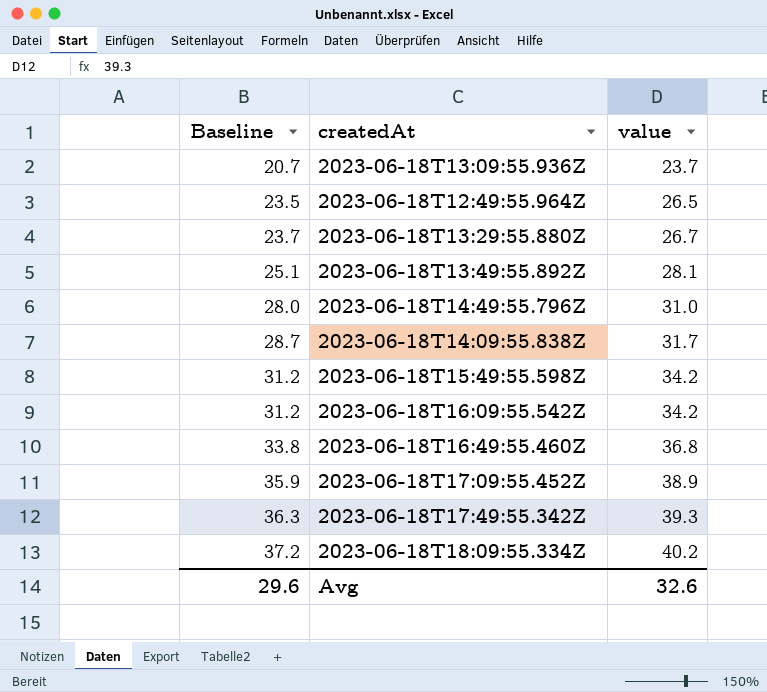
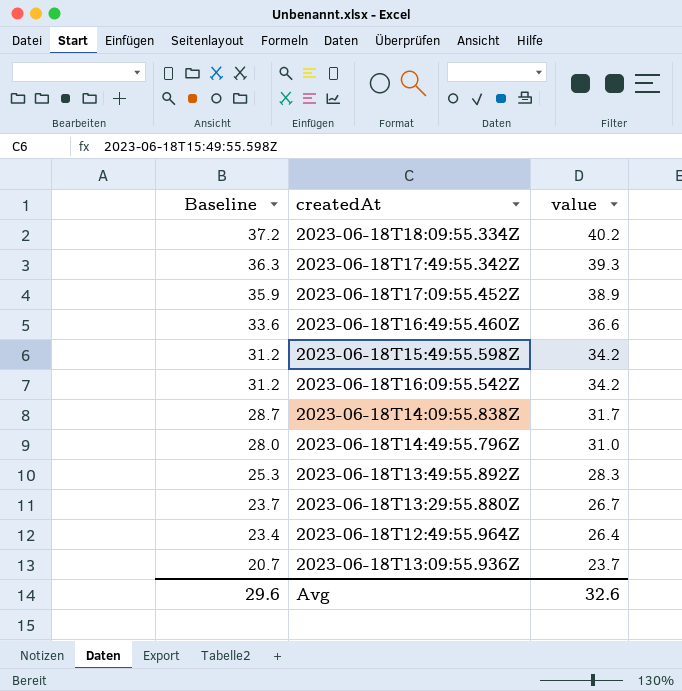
row order: Baseline ascending -> Baseline descending
2023-06-18T16:49:55.460Z | Baseline: 33.8 -> 33.6
2023-06-18T16:49:55.460Z | value: 36.8 -> 36.6
2023-06-18T13:49:55.892Z | Baseline: 25.1 -> 25.3
2023-06-18T13:49:55.892Z | value: 28.1 -> 28.3
2023-06-18T12:49:55.964Z | Baseline: 23.5 -> 23.4
2023-06-18T12:49:55.964Z | value: 26.5 -> 26.4

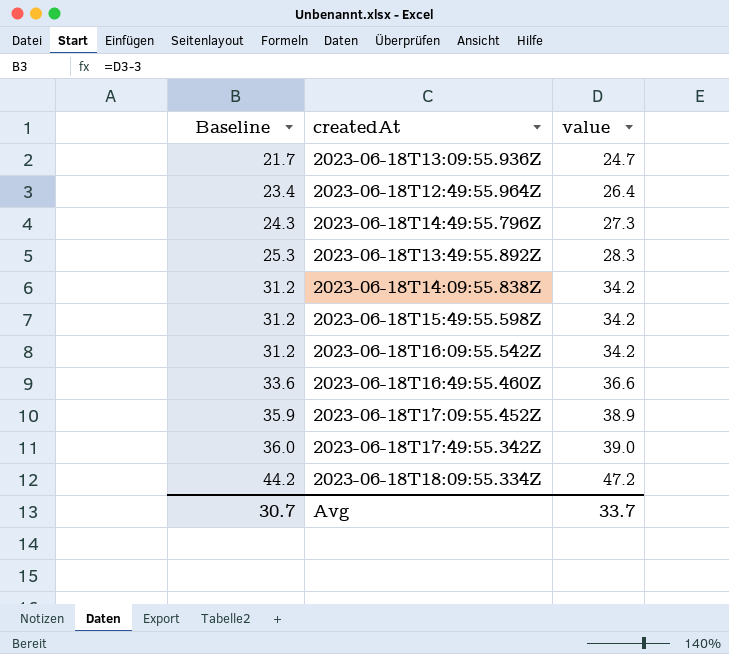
row order: Baseline descending -> Baseline ascending
row 2023-06-18T13:29:55.880Z: 23.7 | 26.7 -> none
2023-06-18T13:09:55.936Z | Baseline: 20.7 -> 21.7
2023-06-18T13:09:55.936Z | value: 23.7 -> 24.7
2023-06-18T14:49:55.796Z | Baseline: 28.0 -> 24.3
2023-06-18T14:49:55.796Z | value: 31.0 -> 27.3
2023-06-18T14:09:55.838Z | Baseline: 28.7 -> 31.2
2023-06-18T14:09:55.838Z | value: 31.7 -> 34.2
2023-06-18T17:49:55.342Z | Baseline: 36.3 -> 36.0
2023-06-18T17:49:55.342Z | value: 39.3 -> 39.0
2023-06-18T18:09:55.334Z | Baseline: 37.2 -> 44.2
2023-06-18T18:09:55.334Z | value: 40.2 -> 47.2
Avg | Baseline: 29.6 -> 30.7
Avg | value: 32.6 -> 33.7

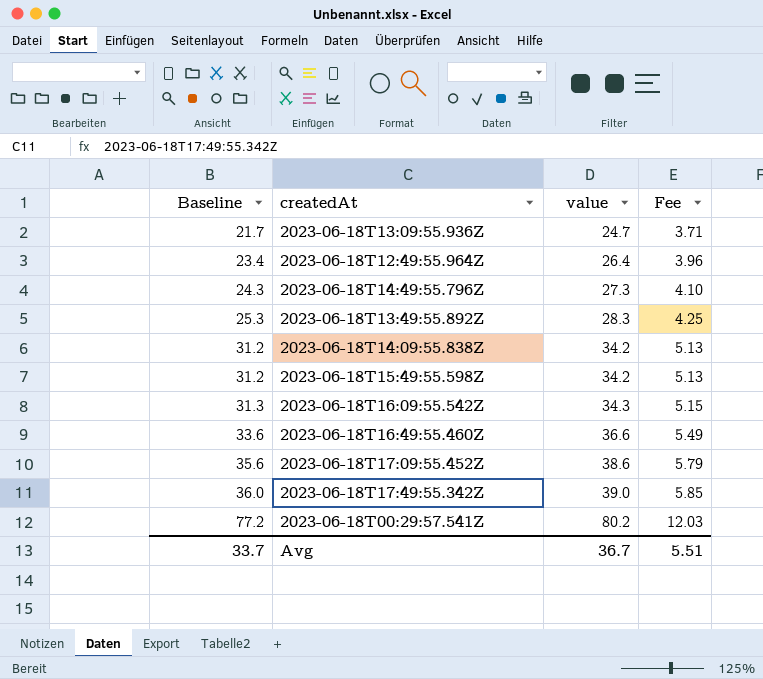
column Fee | formula: none -> [value] * 0.15
row 2023-06-18T18:09:55.334Z: 44.2 | 47.2 -> none
2023-06-18T16:09:55.542Z | Baseline: 31.2 -> 31.3
2023-06-18T16:09:55.542Z | value: 34.2 -> 34.3
2023-06-18T17:09:55.452Z | Baseline: 35.9 -> 35.6
2023-06-18T17:09:55.452Z | value: 38.9 -> 38.6
row 2023-06-18T00:29:57.541Z: none -> 77.2 | 80.2 | 12.03
Avg | Baseline: 30.7 -> 33.7
Avg | value: 33.7 -> 36.7

